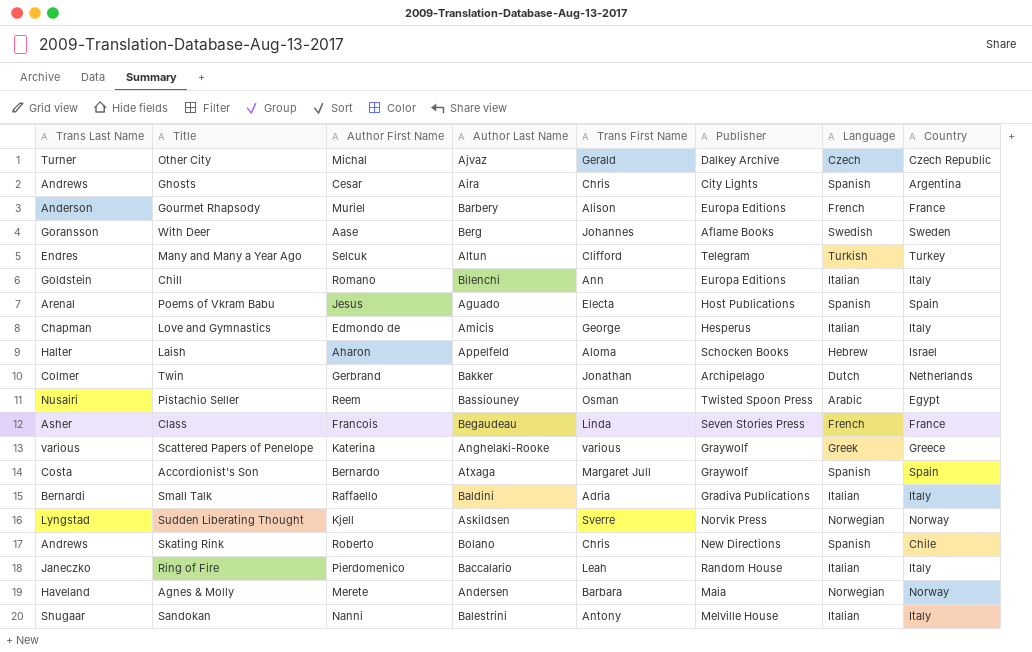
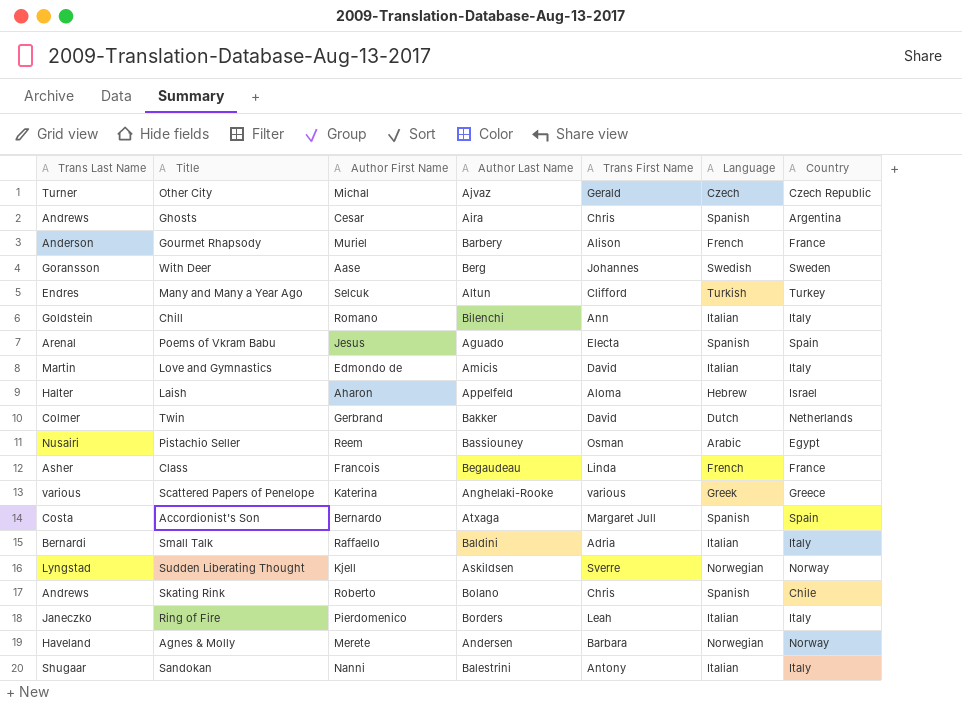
column Publisher | position: 6 -> none
Love and Gymnastics | Trans Last Name: Chapman -> Martin
Love and Gymnastics | Trans First Name: George -> David
Twin | Trans First Name: Jonathan -> David
Ring of Fire | Author Last Name: Baccalario -> Borders

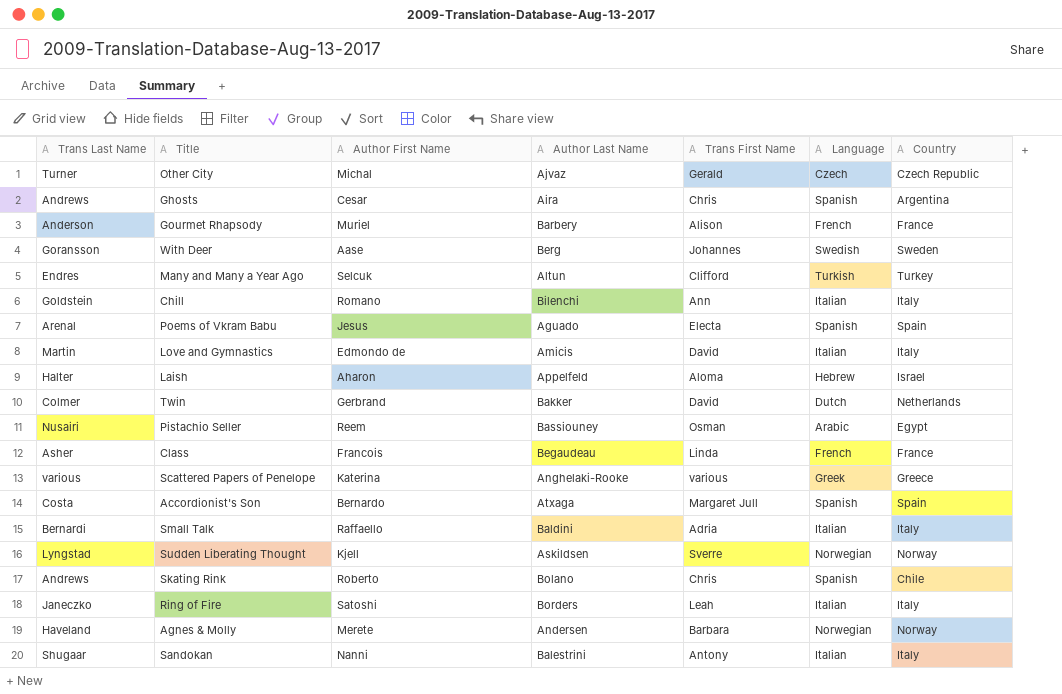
Ring of Fire | Author First Name: Pierdomenico -> Satoshi

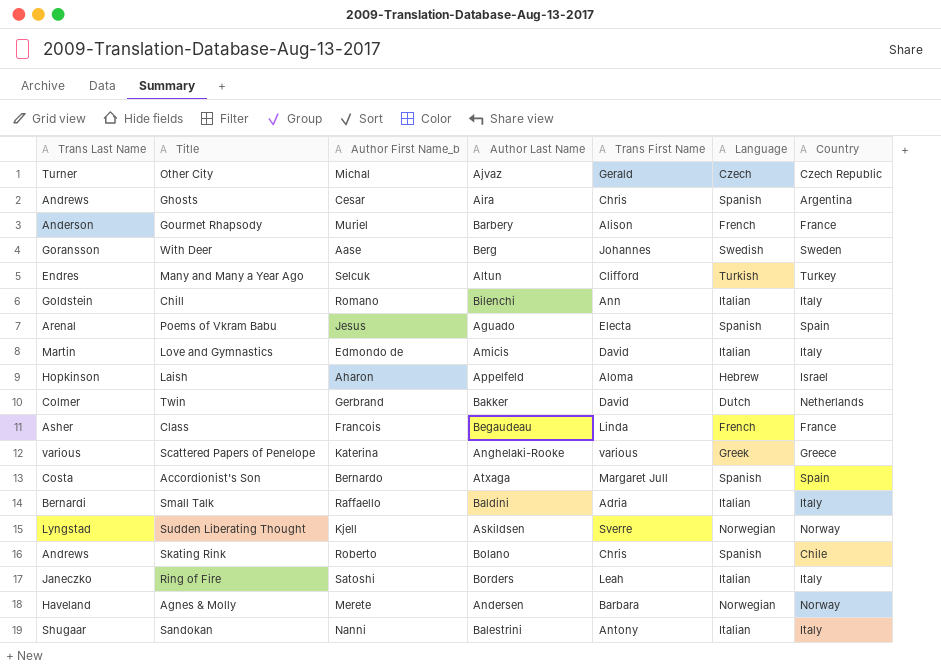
column name: Author First Name -> Author First Name_b
row Pistachio Seller: Nusairi | Reem | Bassiouney | Osman | Arabic | Egypt -> none
Laish | Trans Last Name: Halter -> Hopkinson

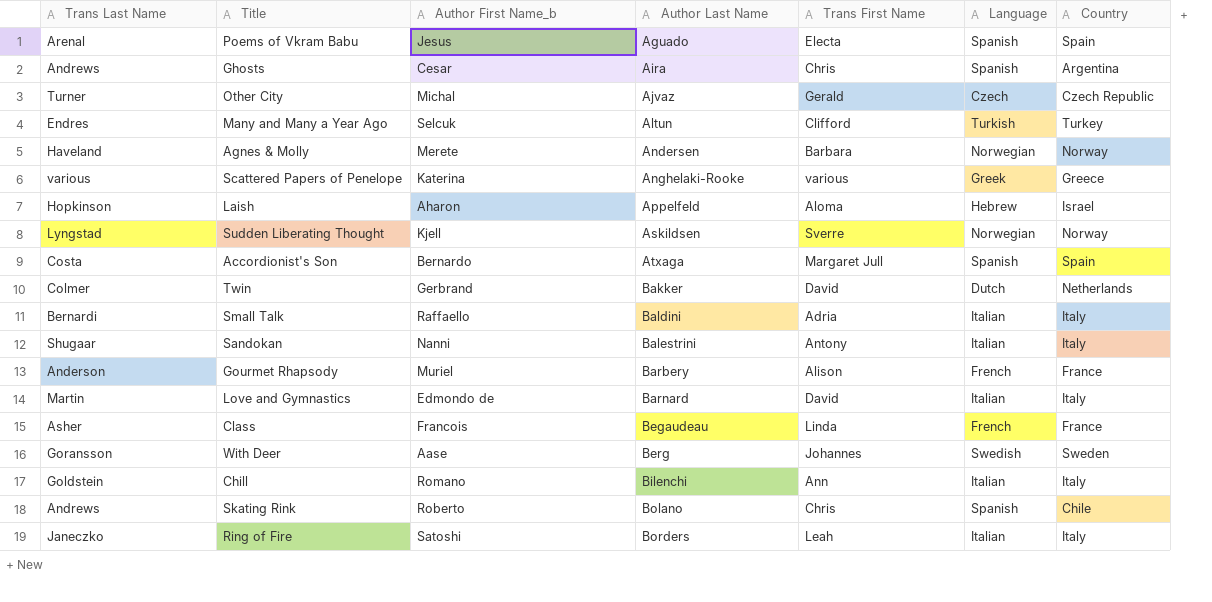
row order: none -> Author Last Name ascending
Love and Gymnastics | Author Last Name: Amicis -> Barnard

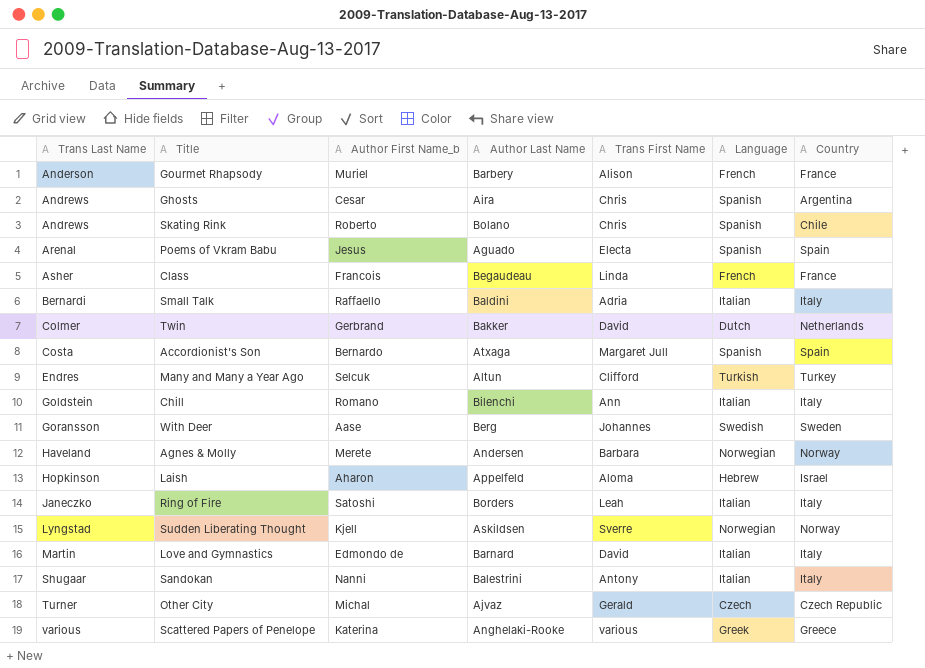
row order: Author Last Name ascending -> Trans Last Name ascending

